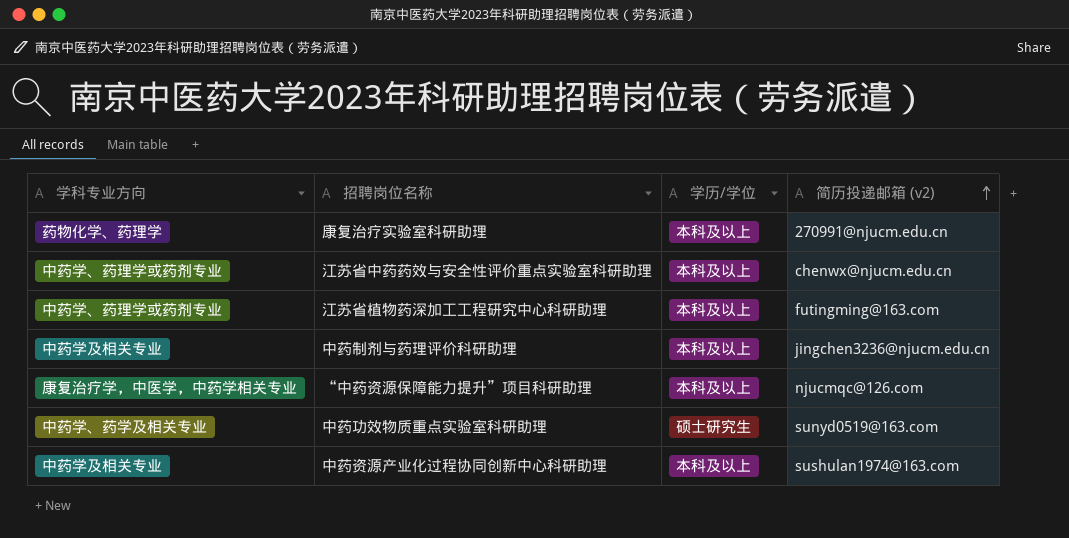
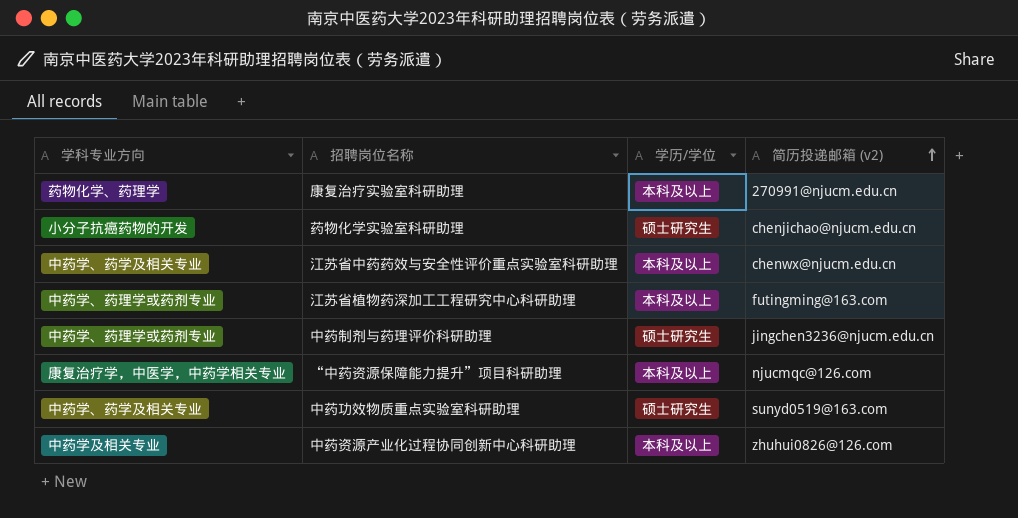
row 药物化学实验室科研助理: none -> 小分子抗癌药物的开发 | 硕士研究生 | chenjichao@njucm.edu.cn
江苏省中药药效与安全性评价重点实验室科研助理 | 学科专业方向: 中药学、药理学或药剂专业 -> 中药学、药学及相关专业
中药制剂与药理评价科研助理 | 学科专业方向: 中药学及相关专业 -> 中药学、药理学或药剂专业
中药制剂与药理评价科研助理 | 学历/学位: 本科及以上 -> 硕士研究生
中药资源产业化过程协同创新中心科研助理 | 简历投递邮箱 (v2): sushulan1974@163.com -> zhuhui0826@126.com

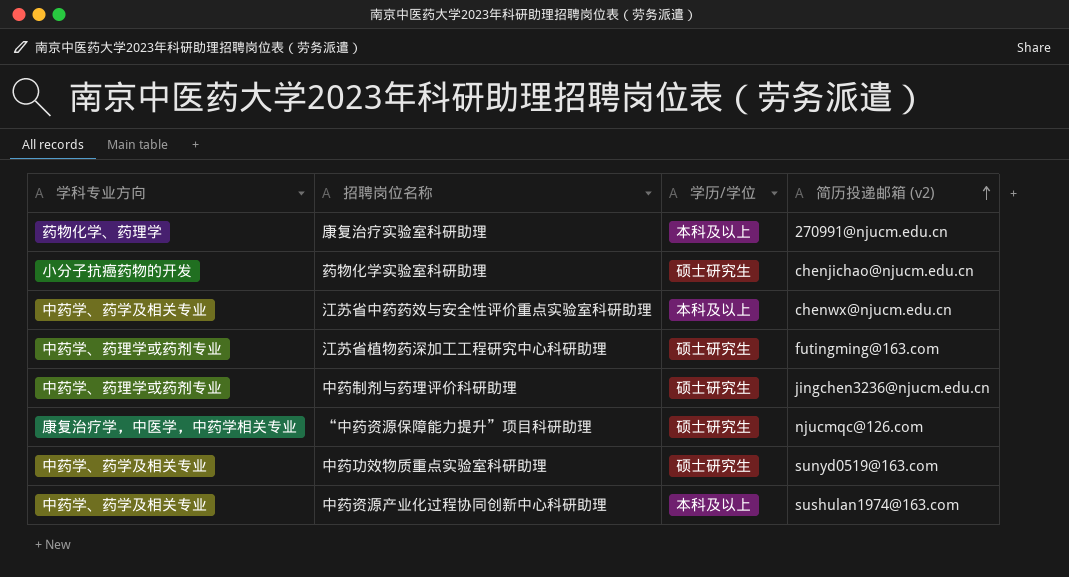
江苏省植物药深加工工程研究中心科研助理 | 学历/学位: 本科及以上 -> 硕士研究生
“中药资源保障能力提升”项目科研助理 | 学历/学位: 本科及以上 -> 硕士研究生
中药资源产业化过程协同创新中心科研助理 | 学科专业方向: 中药学及相关专业 -> 中药学、药学及相关专业
中药资源产业化过程协同创新中心科研助理 | 简历投递邮箱 (v2): zhuhui0826@126.com -> sushulan1974@163.com

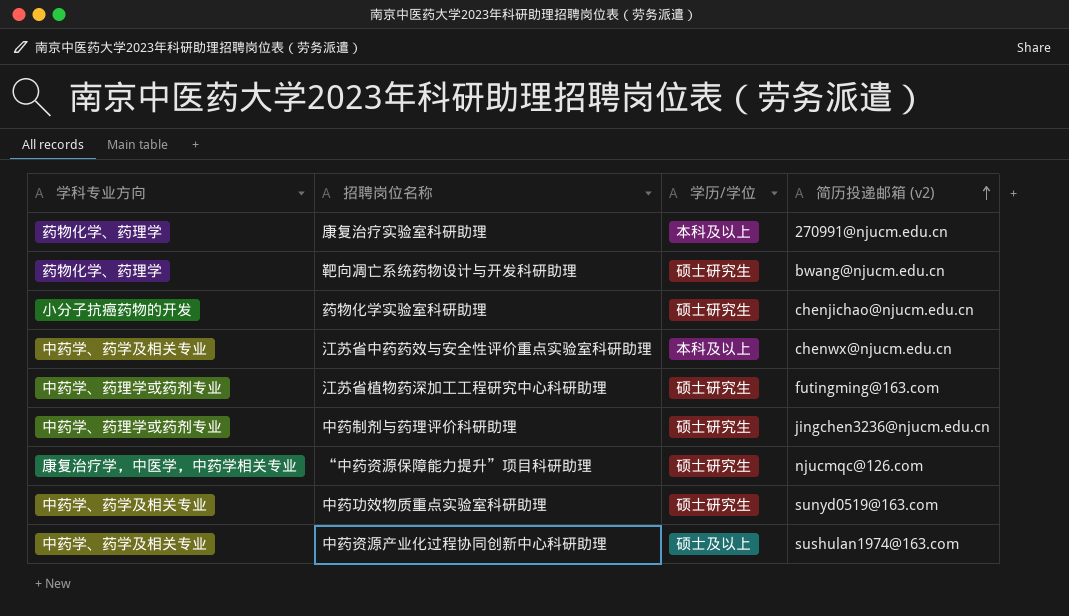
row 靶向凋亡系统药物设计与开发科研助理: none -> 药物化学、药理学 | 硕士研究生 | bwang@njucm.edu.cn
中药资源产业化过程协同创新中心科研助理 | 学历/学位: 本科及以上 -> 硕士及以上

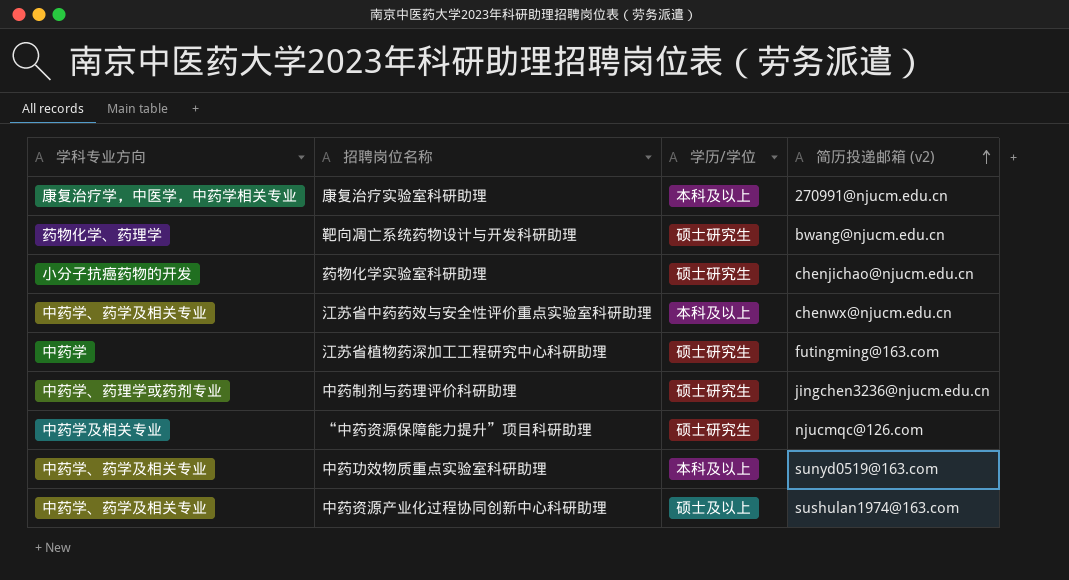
康复治疗实验室科研助理 | 学科专业方向: 药物化学、药理学 -> 康复治疗学，中医学，中药学相关专业
江苏省植物药深加工工程研究中心科研助理 | 学科专业方向: 中药学、药理学或药剂专业 -> 中药学
“中药资源保障能力提升”项目科研助理 | 学科专业方向: 康复治疗学，中医学，中药学相关专业 -> 中药学及相关专业
中药功效物质重点实验室科研助理 | 学历/学位: 硕士研究生 -> 本科及以上

